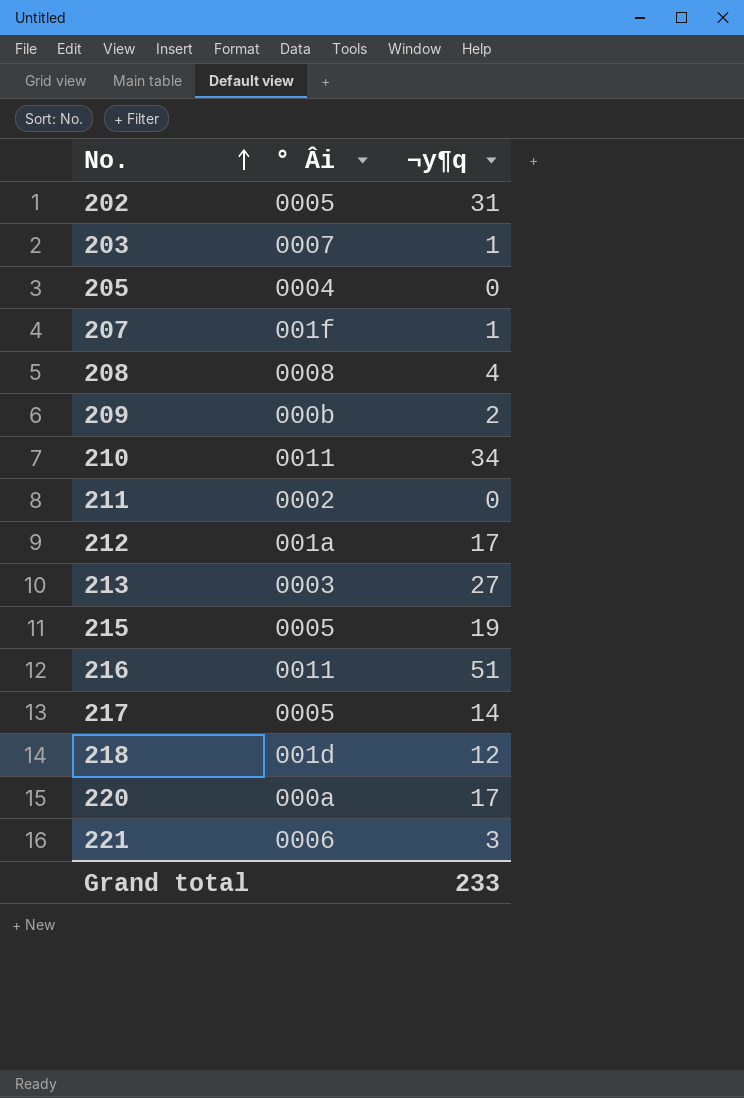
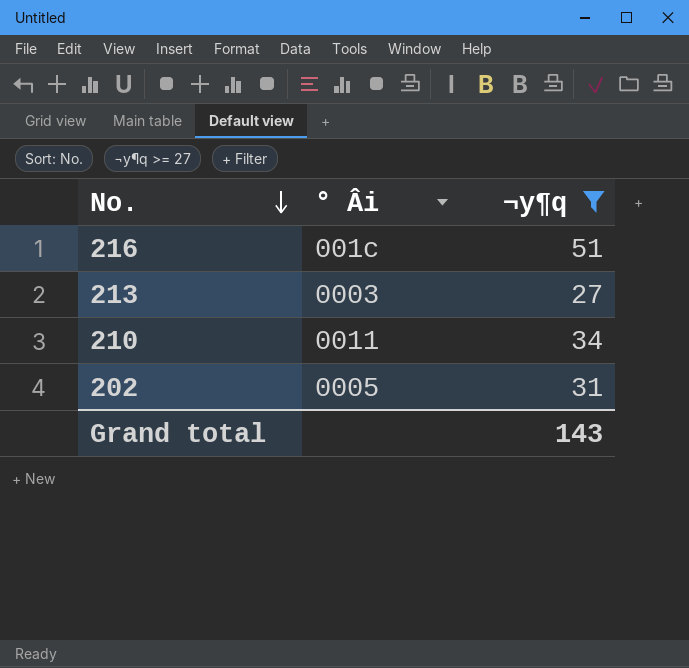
filter: none -> ¬y¶q >= 27
row order: No. ascending -> No. descending
216 | ° Âi: 0011 -> 001c
Grand total | ¬y¶q: 233 -> 143

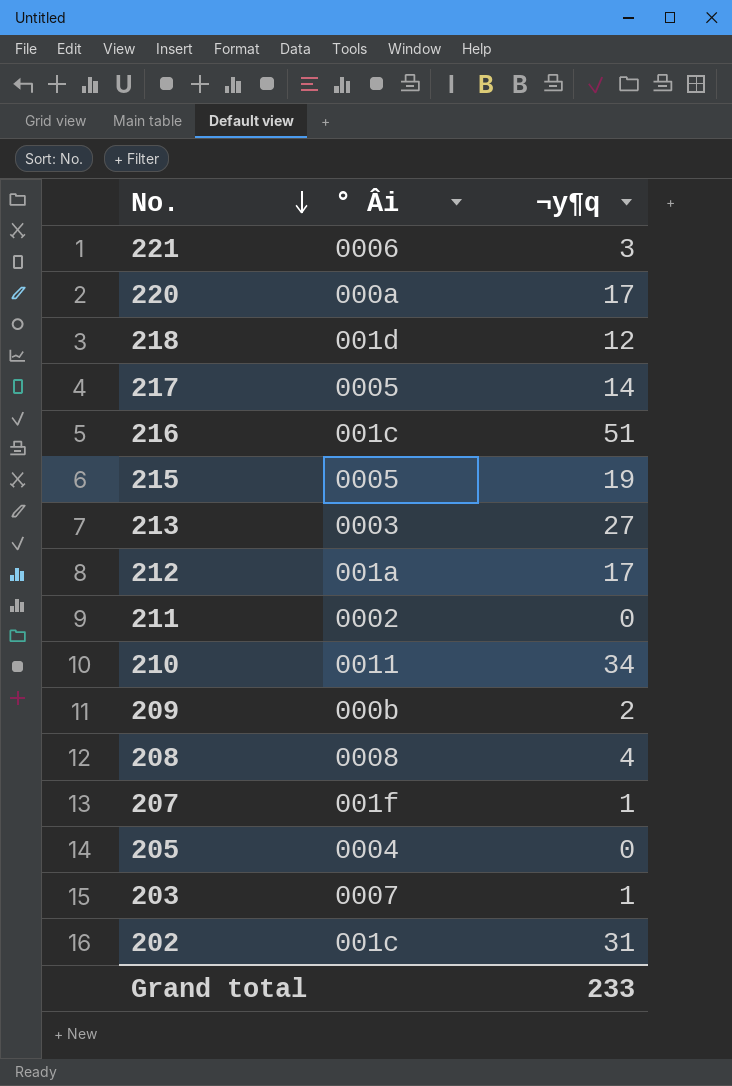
filter: ¬y¶q >= 27 -> none
202 | ° Âi: 0005 -> 001c
Grand total | ¬y¶q: 143 -> 233

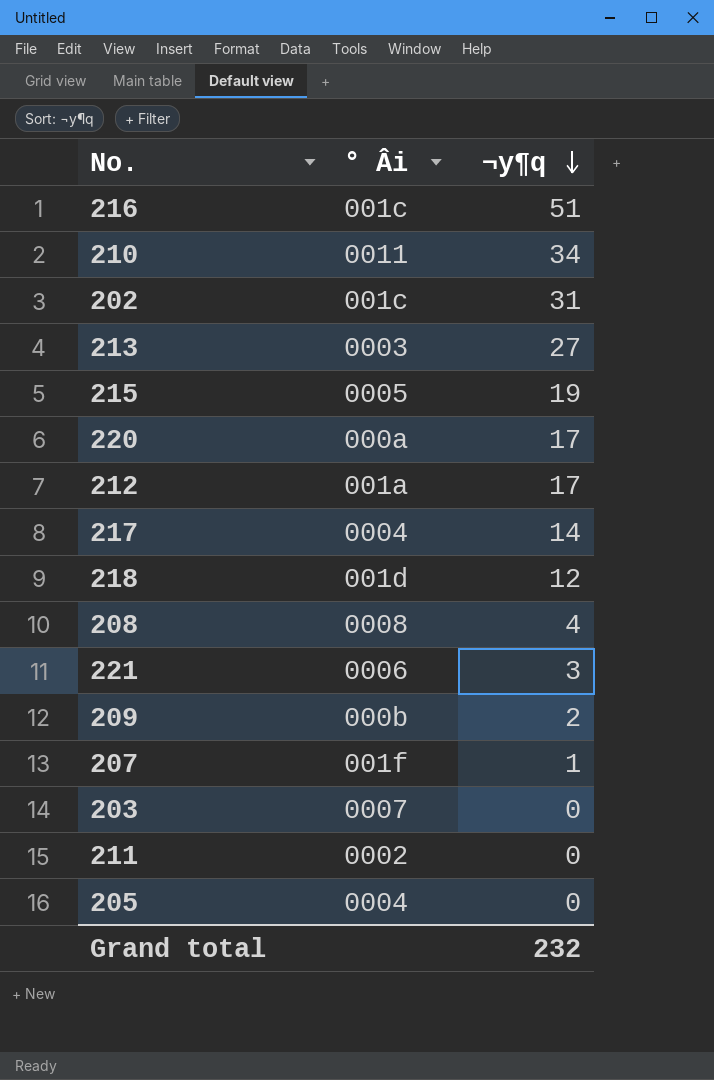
row order: No. descending -> ¬y¶q descending
217 | ° Âi: 0005 -> 0004
203 | ¬y¶q: 1 -> 0
Grand total | ¬y¶q: 233 -> 232

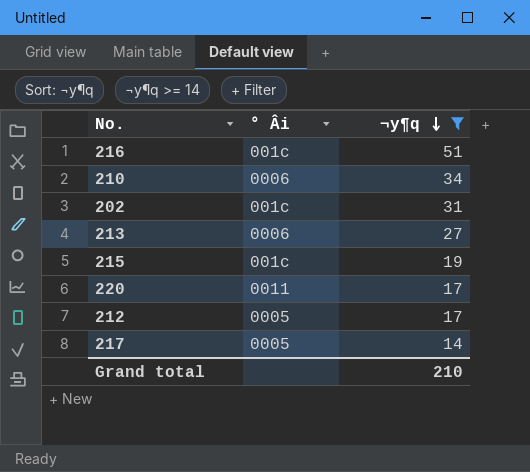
filter: none -> ¬y¶q >= 14
210 | ° Âi: 0011 -> 0006
213 | ° Âi: 0003 -> 0006
215 | ° Âi: 0005 -> 001c
220 | ° Âi: 000a -> 0011
212 | ° Âi: 001a -> 0005
217 | ° Âi: 0004 -> 0005
Grand total | ¬y¶q: 232 -> 210

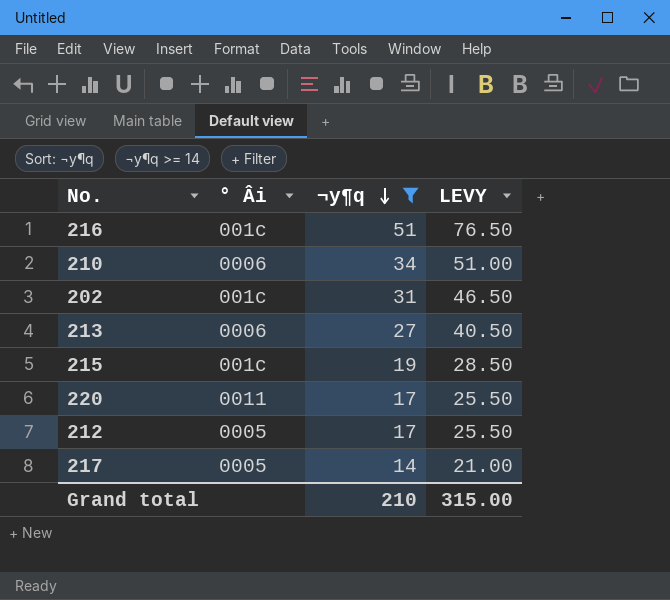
column LEVY | formula: none -> [¬y¶q] * 1.5

